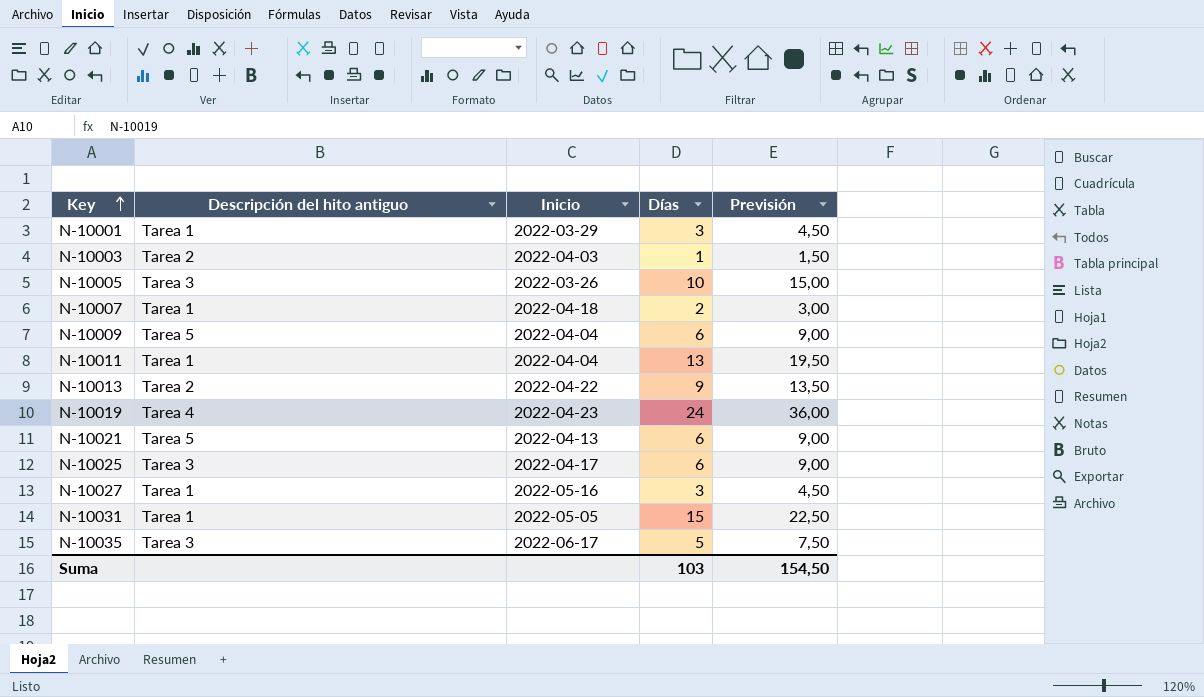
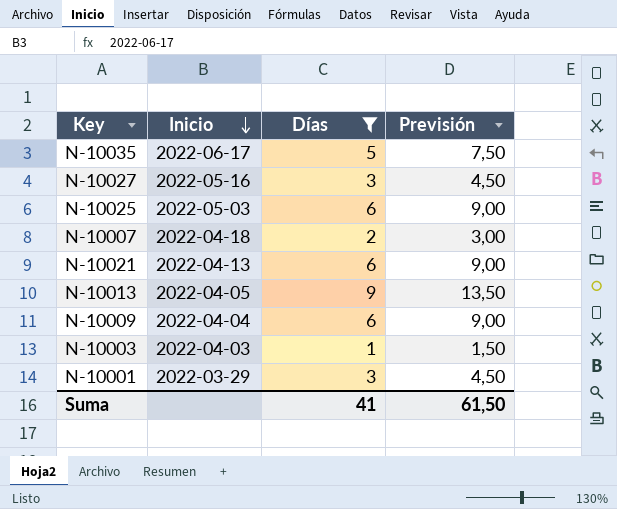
filter: none -> Días <= 9
row order: Key ascending -> Inicio descending
column Descripción del hito antiguo | position: 2 -> none
N-10025 | Inicio: 2022-04-17 -> 2022-05-03
N-10013 | Inicio: 2022-04-22 -> 2022-04-05
Suma | Días: 103 -> 41
Suma | Previsión: 154,50 -> 61,50

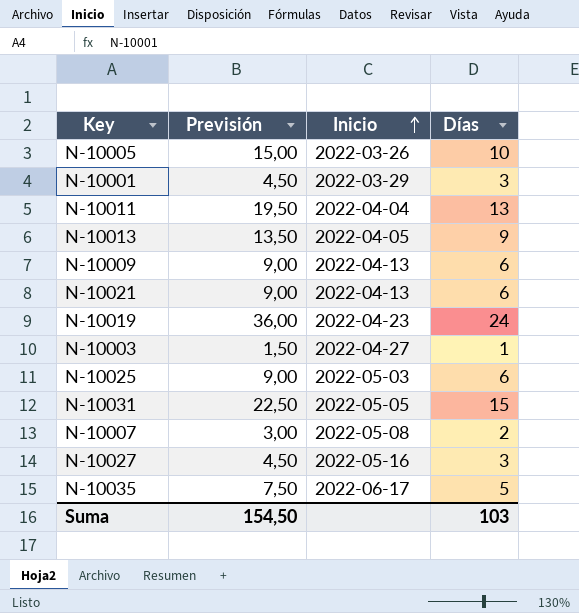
filter: Días <= 9 -> none
row order: Inicio descending -> Inicio ascending
column Previsión | position: 4 -> 2
N-10009 | Inicio: 2022-04-04 -> 2022-04-13
N-10003 | Inicio: 2022-04-03 -> 2022-04-27
N-10007 | Inicio: 2022-04-18 -> 2022-05-08
Suma | Previsión: 61,50 -> 154,50
Suma | Días: 41 -> 103

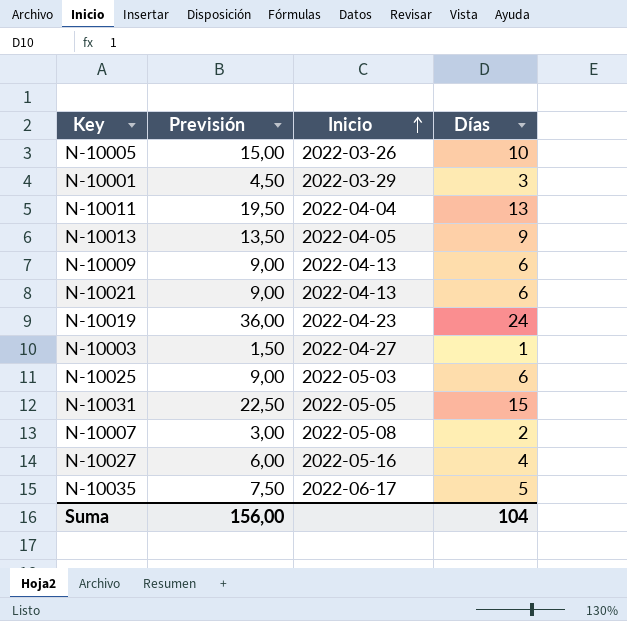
N-10027 | Previsión: 4,50 -> 6,00
N-10027 | Días: 3 -> 4
Suma | Previsión: 154,50 -> 156,00
Suma | Días: 103 -> 104

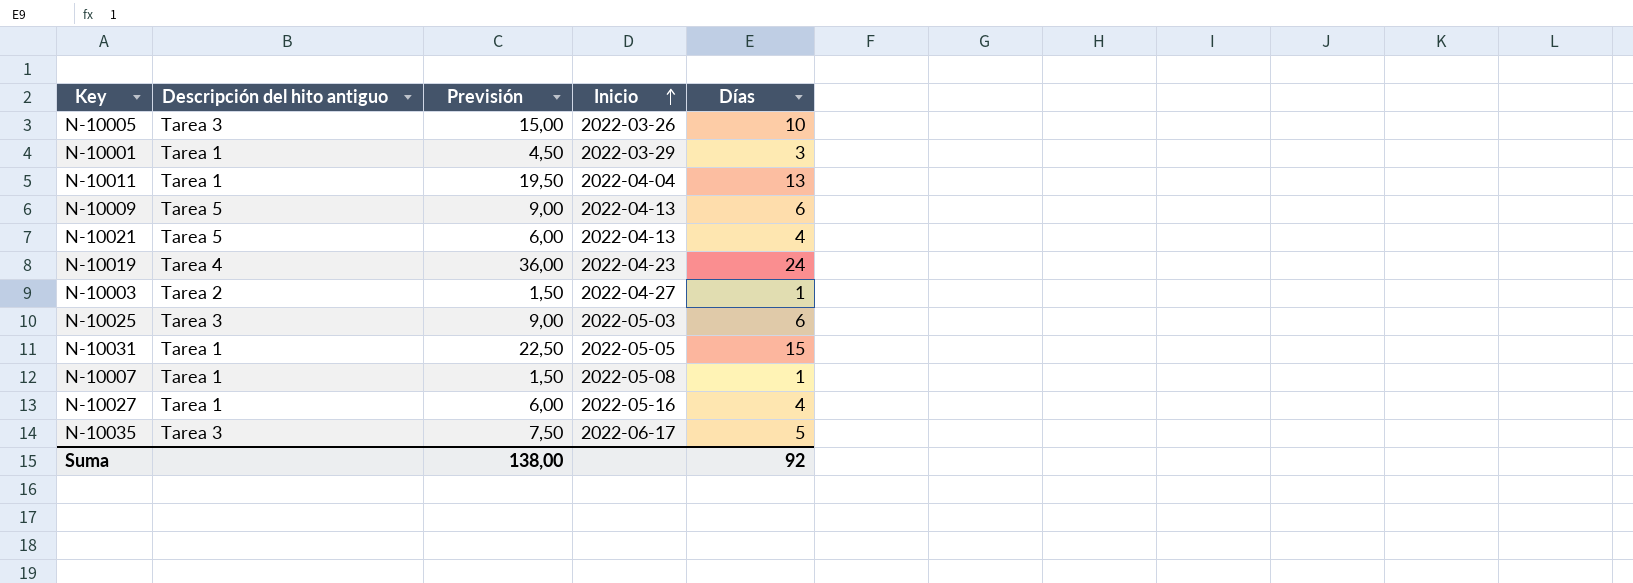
column Descripción del hito antiguo | position: none -> 2
row N-10013: 13,50 | 2022-04-05 | 9 -> none
N-10021 | Previsión: 9,00 -> 6,00
N-10021 | Días: 6 -> 4
N-10007 | Previsión: 3,00 -> 1,50
N-10007 | Días: 2 -> 1
Suma | Previsión: 156,00 -> 138,00
Suma | Días: 104 -> 92

